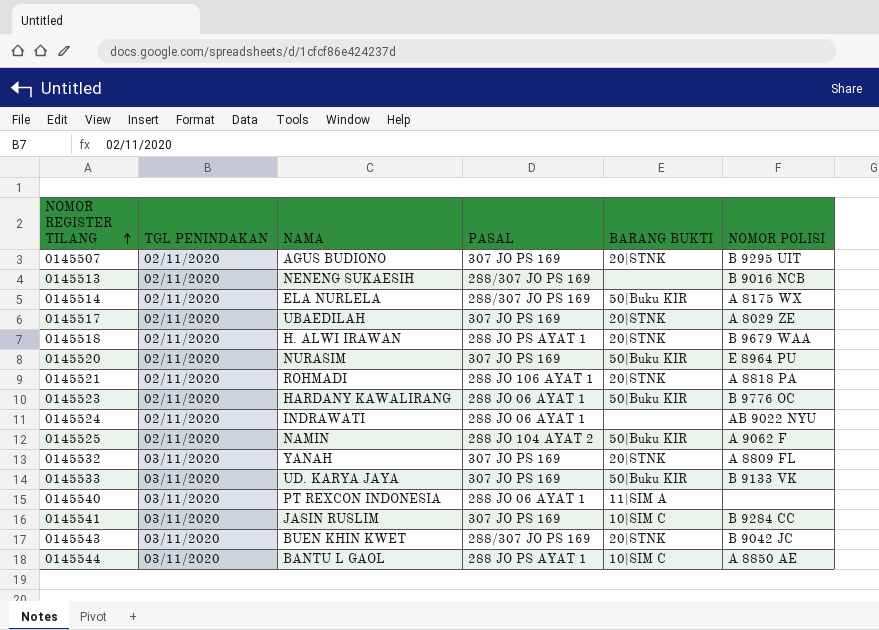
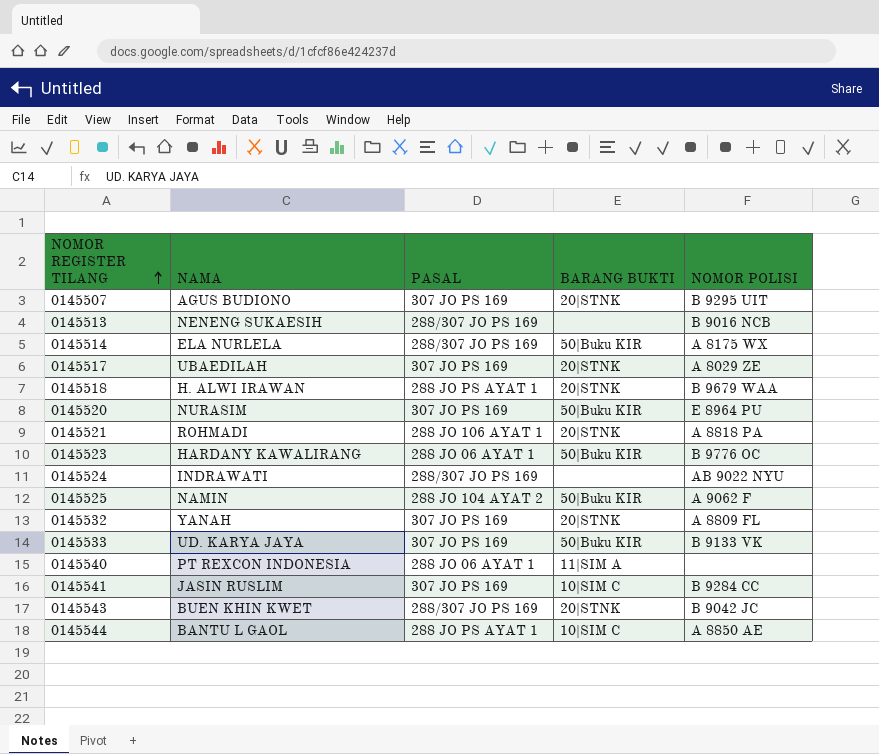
column TGL PENINDAKAN | position: 2 -> none
0145524 | PASAL: 288 JO 06 AYAT 1 -> 288/307 JO PS 169

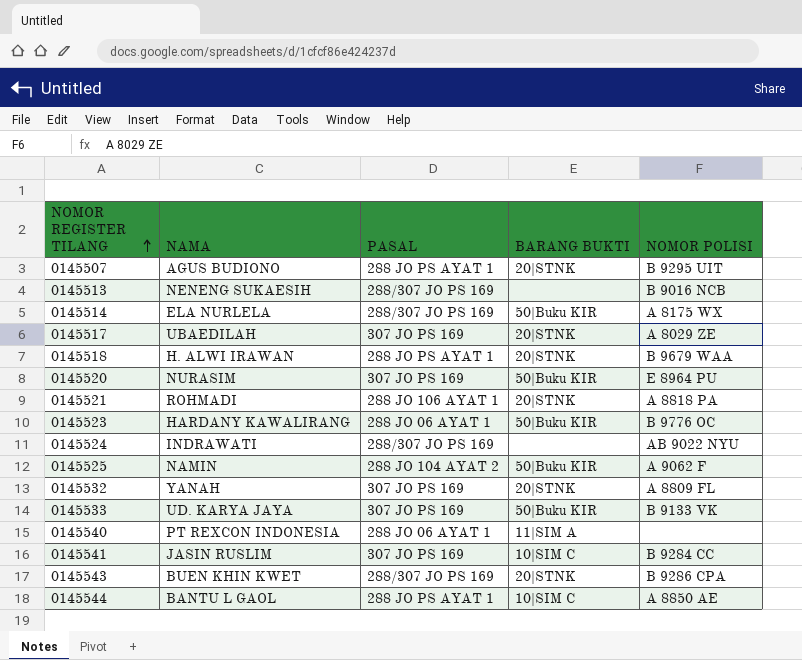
0145507 | PASAL: 307 JO PS 169 -> 288 JO PS AYAT 1
0145543 | NOMOR POLISI: B 9042 JC -> B 9286 CPA

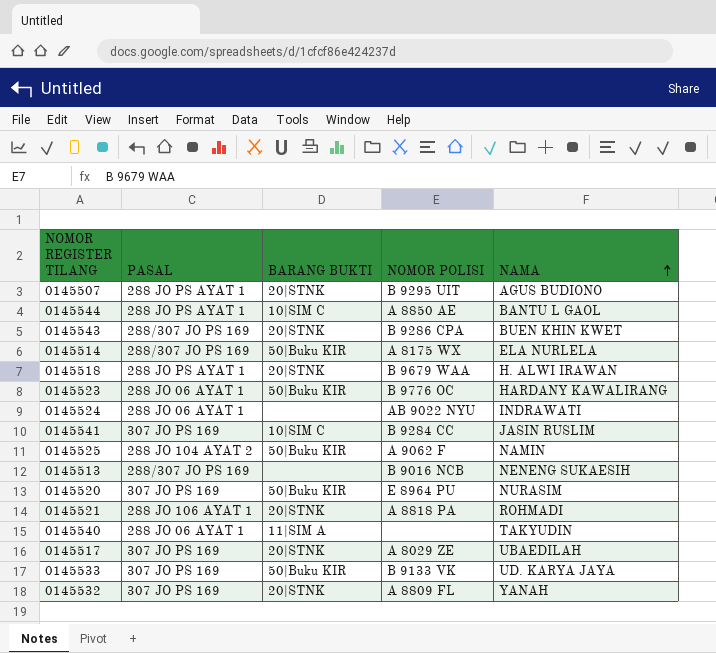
row order: NOMOR REGISTER TILANG ascending -> NAMA ascending
column NAMA | position: 2 -> 5
0145524 | PASAL: 288/307 JO PS 169 -> 288 JO 06 AYAT 1
0145540 | NAMA: PT REXCON INDONESIA -> TAKYUDIN

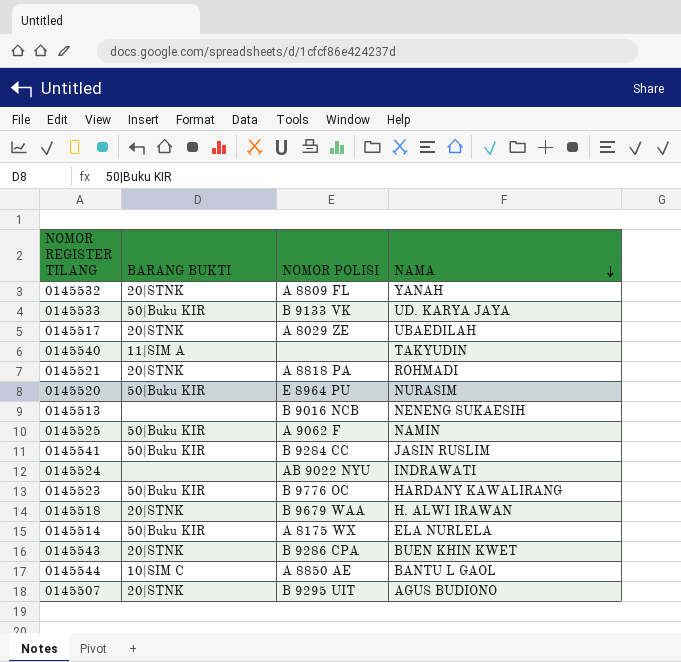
row order: NAMA ascending -> NAMA descending
column PASAL | position: 2 -> none
0145541 | BARANG BUKTI: 10|SIM C -> 50|Buku KIR

